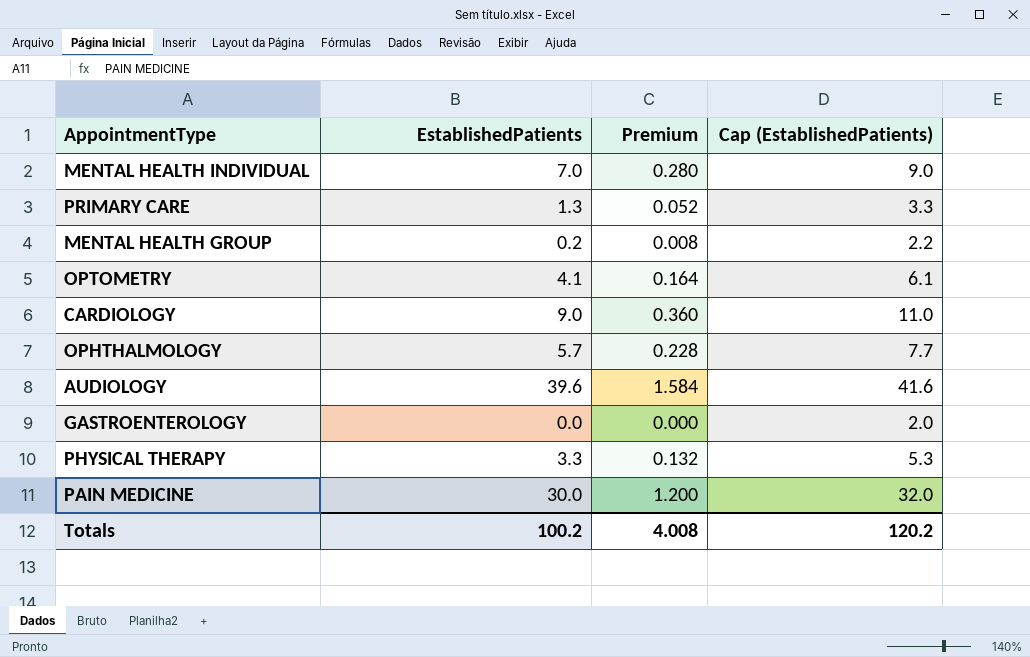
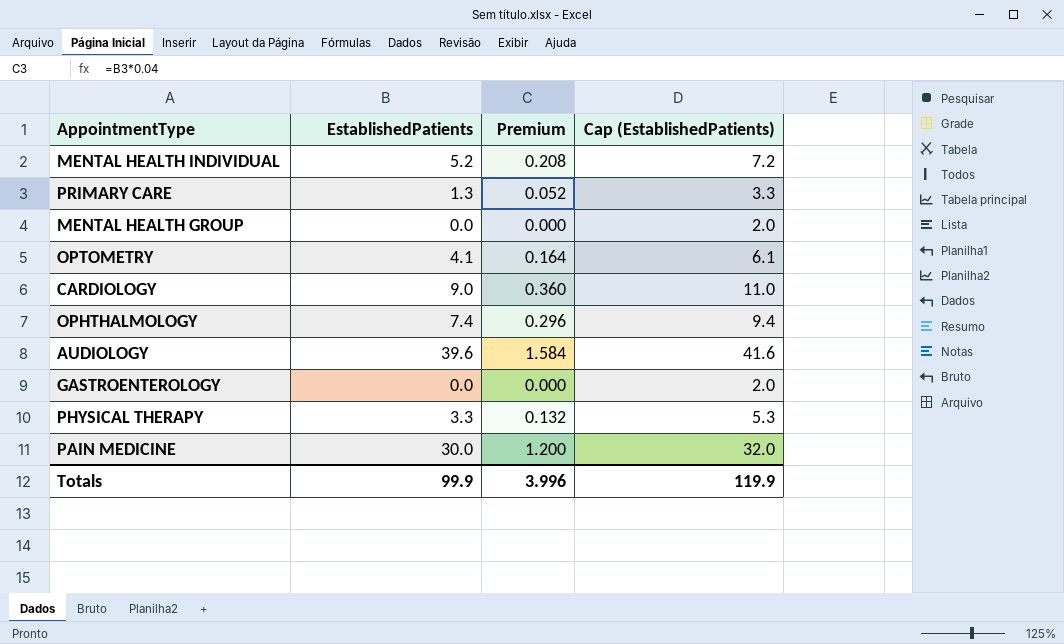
MENTAL HEALTH INDIVIDUAL | EstablishedPatients: 7.0 -> 5.2
MENTAL HEALTH INDIVIDUAL | Premium: 0.280 -> 0.208
MENTAL HEALTH INDIVIDUAL | Cap (EstablishedPatients): 9.0 -> 7.2
MENTAL HEALTH GROUP | EstablishedPatients: 0.2 -> 0.0
MENTAL HEALTH GROUP | Premium: 0.008 -> 0.000
MENTAL HEALTH GROUP | Cap (EstablishedPatients): 2.2 -> 2.0
OPHTHALMOLOGY | EstablishedPatients: 5.7 -> 7.4
OPHTHALMOLOGY | Premium: 0.228 -> 0.296
OPHTHALMOLOGY | Cap (EstablishedPatients): 7.7 -> 9.4
Totals | EstablishedPatients: 100.2 -> 99.9
Totals | Premium: 4.008 -> 3.996
Totals | Cap (EstablishedPatients): 120.2 -> 119.9

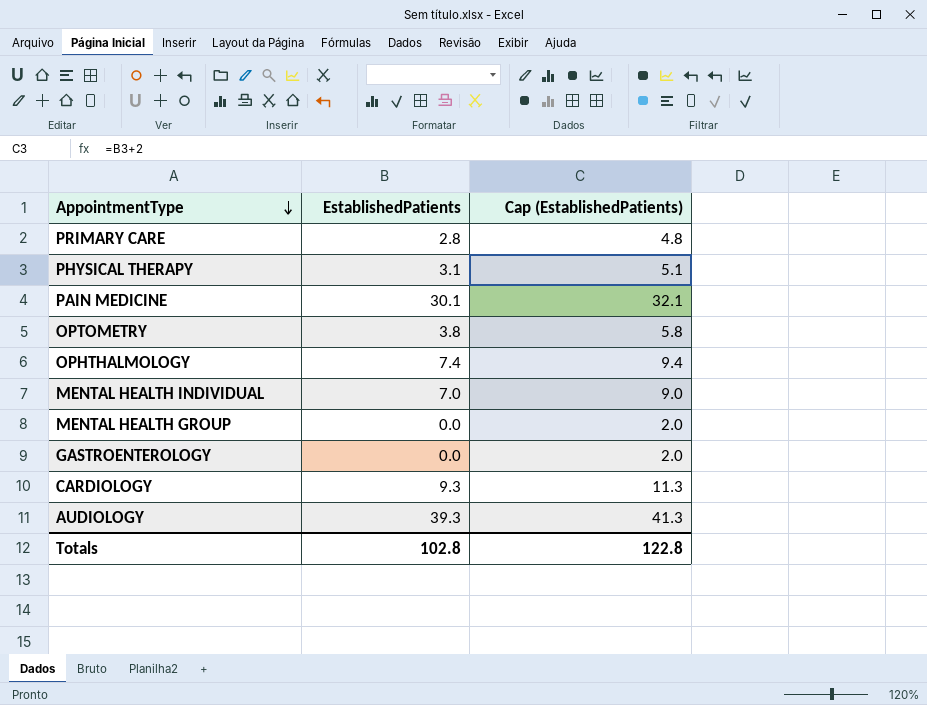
row order: none -> AppointmentType descending
column Premium | formula: [EstablishedPatients] * 0.04 -> none
PRIMARY CARE | EstablishedPatients: 1.3 -> 2.8
PRIMARY CARE | Cap (EstablishedPatients): 3.3 -> 4.8
PHYSICAL THERAPY | EstablishedPatients: 3.3 -> 3.1
PHYSICAL THERAPY | Cap (EstablishedPatients): 5.3 -> 5.1
PAIN MEDICINE | EstablishedPatients: 30.0 -> 30.1
PAIN MEDICINE | Cap (EstablishedPatients): 32.0 -> 32.1
OPTOMETRY | EstablishedPatients: 4.1 -> 3.8
OPTOMETRY | Cap (EstablishedPatients): 6.1 -> 5.8
MENTAL HEALTH INDIVIDUAL | EstablishedPatients: 5.2 -> 7.0
MENTAL HEALTH INDIVIDUAL | Cap (EstablishedPatients): 7.2 -> 9.0
CARDIOLOGY | EstablishedPatients: 9.0 -> 9.3
CARDIOLOGY | Cap (EstablishedPatients): 11.0 -> 11.3
AUDIOLOGY | EstablishedPatients: 39.6 -> 39.3
AUDIOLOGY | Cap (EstablishedPatients): 41.6 -> 41.3
Totals | EstablishedPatients: 99.9 -> 102.8
Totals | Cap (EstablishedPatients): 119.9 -> 122.8

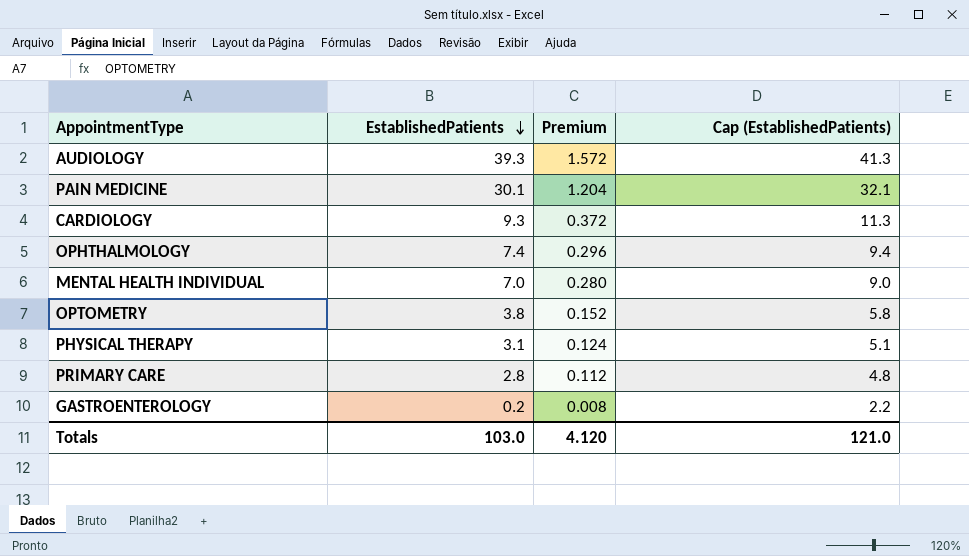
row order: AppointmentType descending -> EstablishedPatients descending
column Premium | formula: none -> [EstablishedPatients] * 0.04
row MENTAL HEALTH GROUP: 0.0 | 2.0 -> none
GASTROENTEROLOGY | EstablishedPatients: 0.0 -> 0.2
GASTROENTEROLOGY | Cap (EstablishedPatients): 2.0 -> 2.2
Totals | EstablishedPatients: 102.8 -> 103.0
Totals | Cap (EstablishedPatients): 122.8 -> 121.0

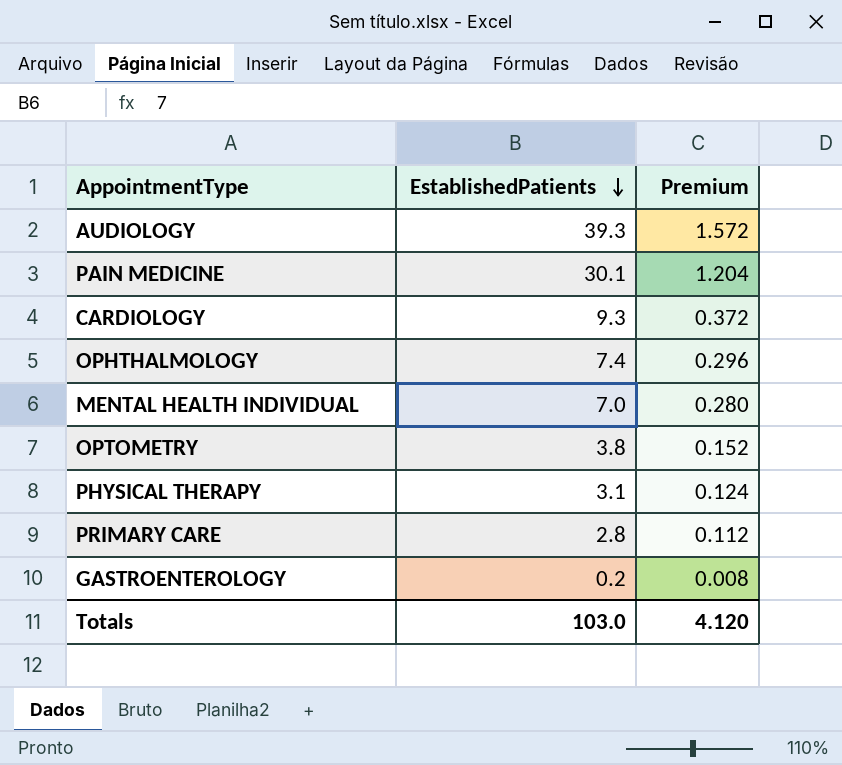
column Cap (EstablishedPatients) | formula: [EstablishedPatients] + 2 -> none

